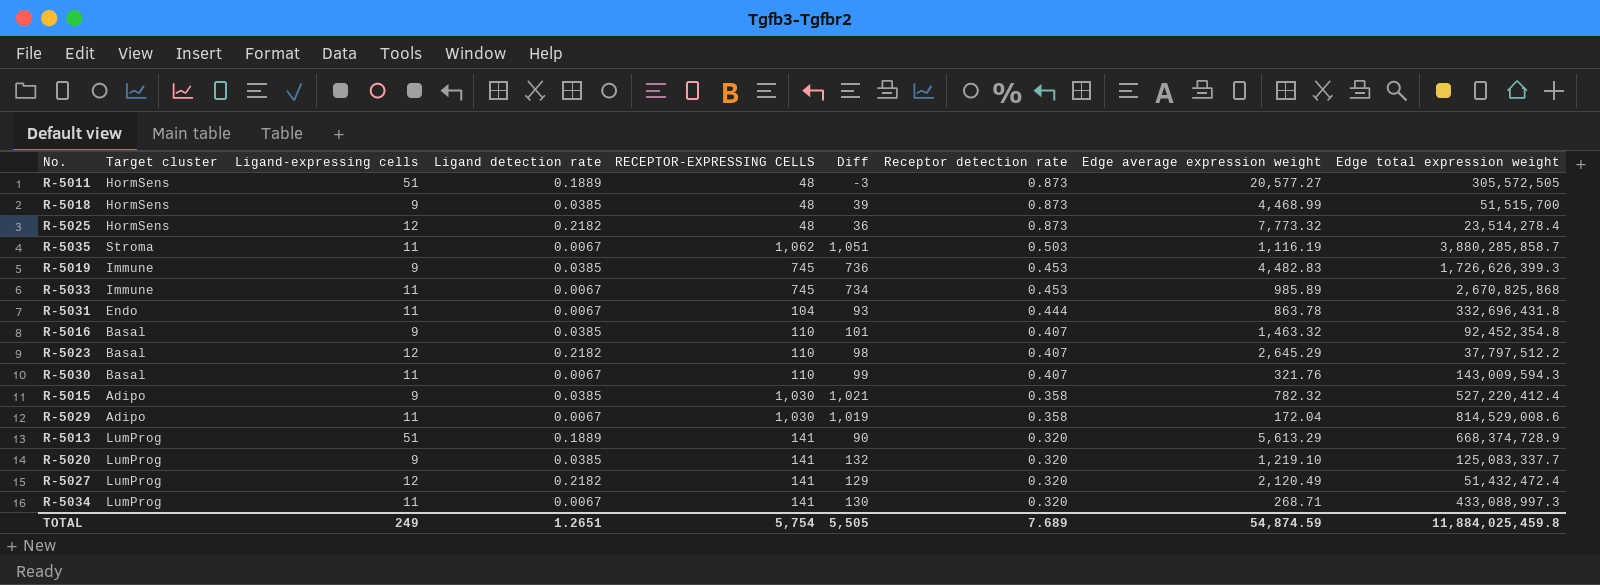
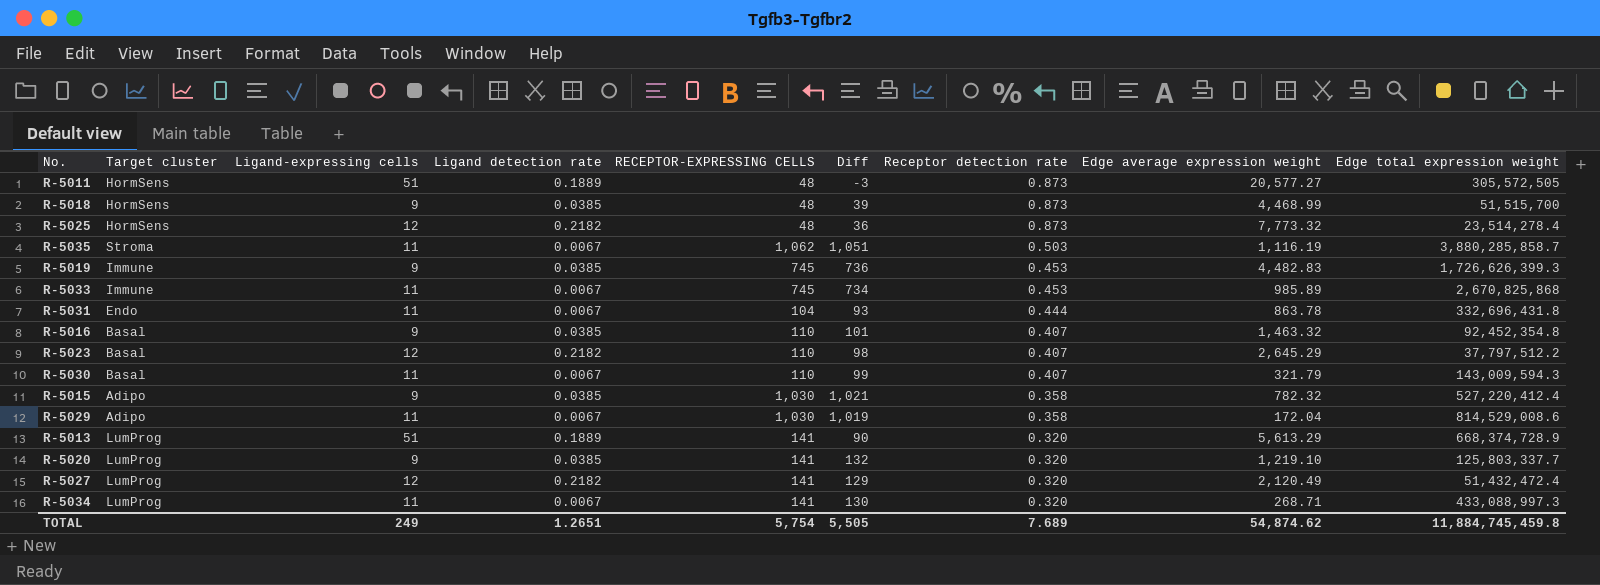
R-5030 | Edge average expression weight: 321.76 -> 321.79
R-5020 | Edge total expression weight: 125,083,337.7 -> 125,803,337.7
TOTAL | Edge average expression weight: 54,874.59 -> 54,874.62
TOTAL | Edge total expression weight: 11,884,025,459.8 -> 11,884,745,459.8

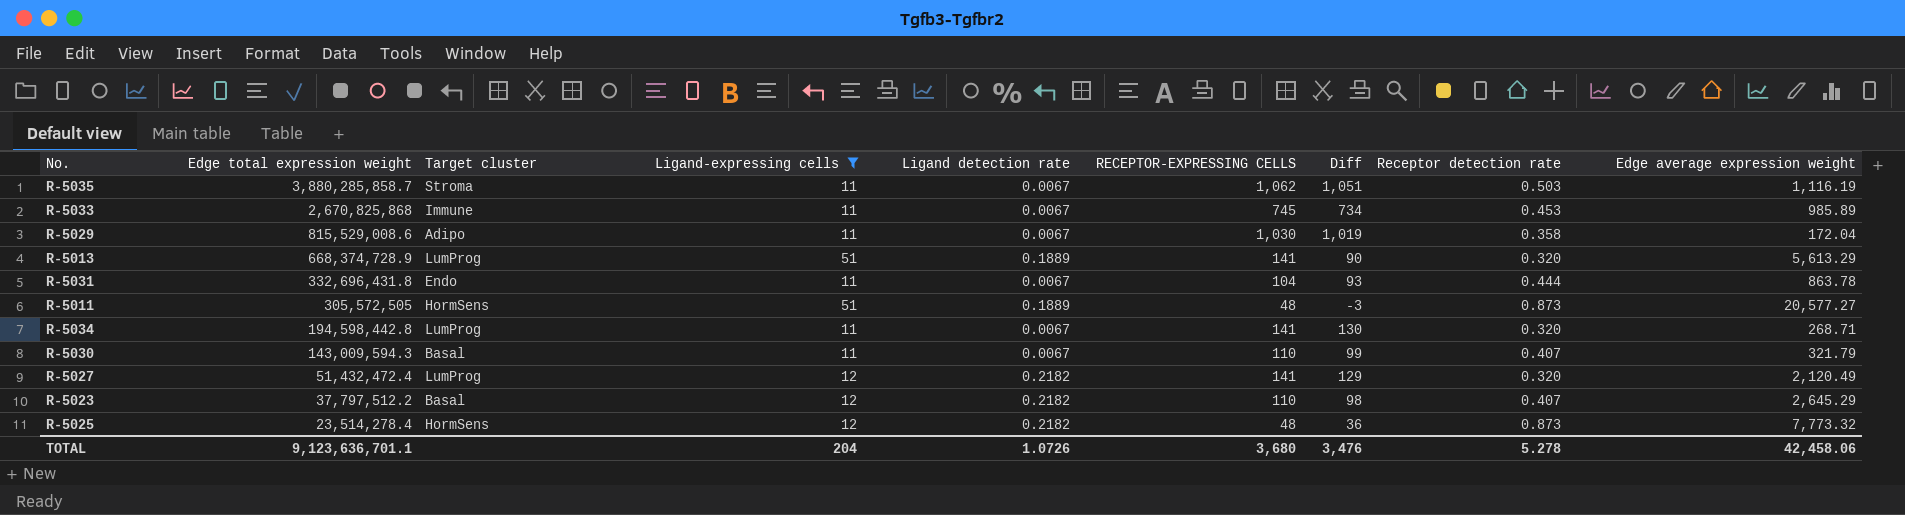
filter: none -> Ligand-expressing cells != 9
row order: Receptor detection rate descending -> Edge total expression weight descending
column Edge total expression weight | position: 9 -> 2
R-5029 | Edge total expression weight: 814,529,008.6 -> 815,529,008.6
R-5034 | Edge total expression weight: 433,088,997.3 -> 194,598,442.8
TOTAL | Edge total expression weight: 11,884,745,459.8 -> 9,123,636,701.1
TOTAL | Ligand-expressing cells: 249 -> 204
TOTAL | Ligand detection rate: 1.2651 -> 1.0726
TOTAL | RECEPTOR-EXPRESSING CELLS: 5,754 -> 3,680
TOTAL | Diff: 5,505 -> 3,476
TOTAL | Receptor detection rate: 7.689 -> 5.278
TOTAL | Edge average expression weight: 54,874.62 -> 42,458.06

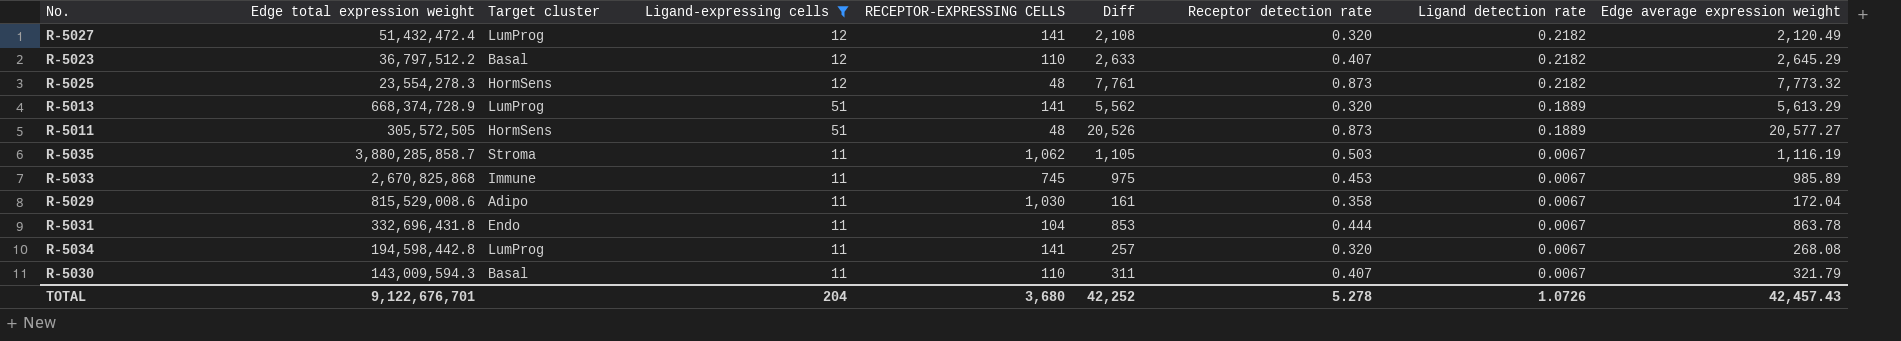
row order: Edge total expression weight descending -> Ligand detection rate descending
column Diff | formula: [RECEPTOR-EXPRESSING CELLS] - [Ligand-expressing cells] -> [Edge average expression weight] - [Ligand-expressing cells]
column Ligand detection rate | position: 5 -> 8
R-5023 | Edge total expression weight: 37,797,512.2 -> 36,797,512.2
R-5025 | Edge total expression weight: 23,514,278.4 -> 23,554,278.3
R-5034 | Edge average expression weight: 268.71 -> 268.08
TOTAL | Edge total expression weight: 9,123,636,701.1 -> 9,122,676,701
TOTAL | Diff: 3,476 -> 42,252
TOTAL | Edge average expression weight: 42,458.06 -> 42,457.43

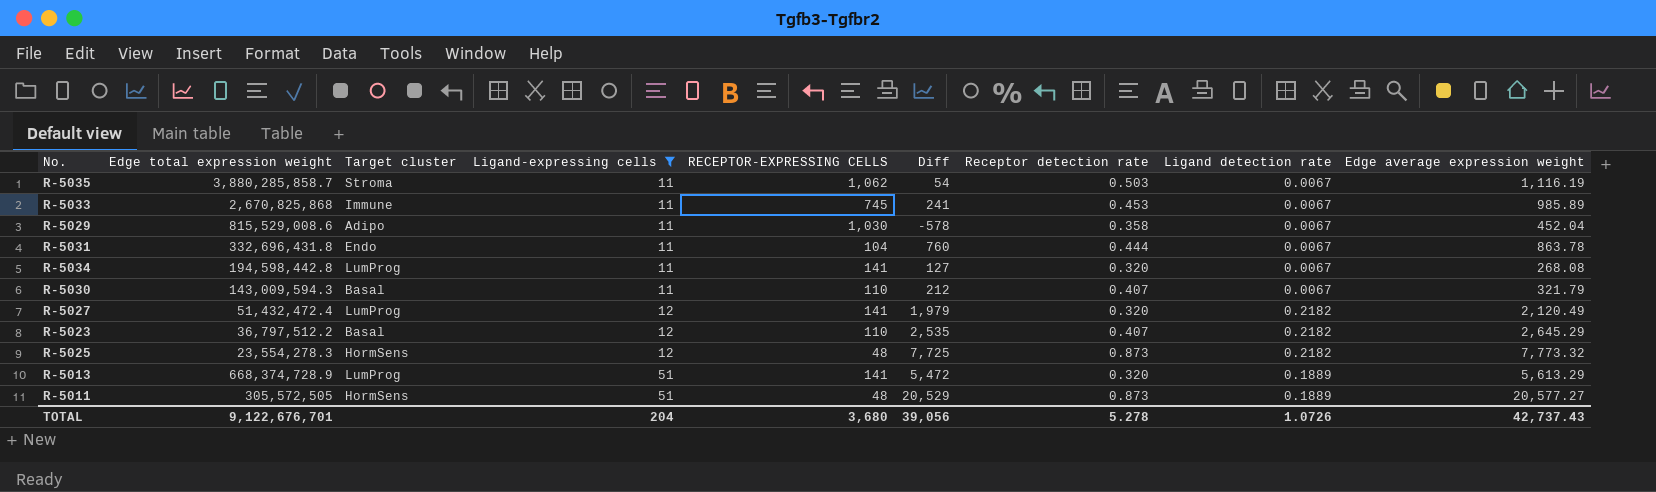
row order: Ligand detection rate descending -> Ligand-expressing cells ascending
column Diff | formula: [Edge average expression weight] - [Ligand-expressing cells] -> [Edge average expression weight] - [RECEPTOR-EXPRESSING CELLS]
R-5029 | Edge average expression weight: 172.04 -> 452.04
TOTAL | Diff: 42,252 -> 39,056
TOTAL | Edge average expression weight: 42,457.43 -> 42,737.43

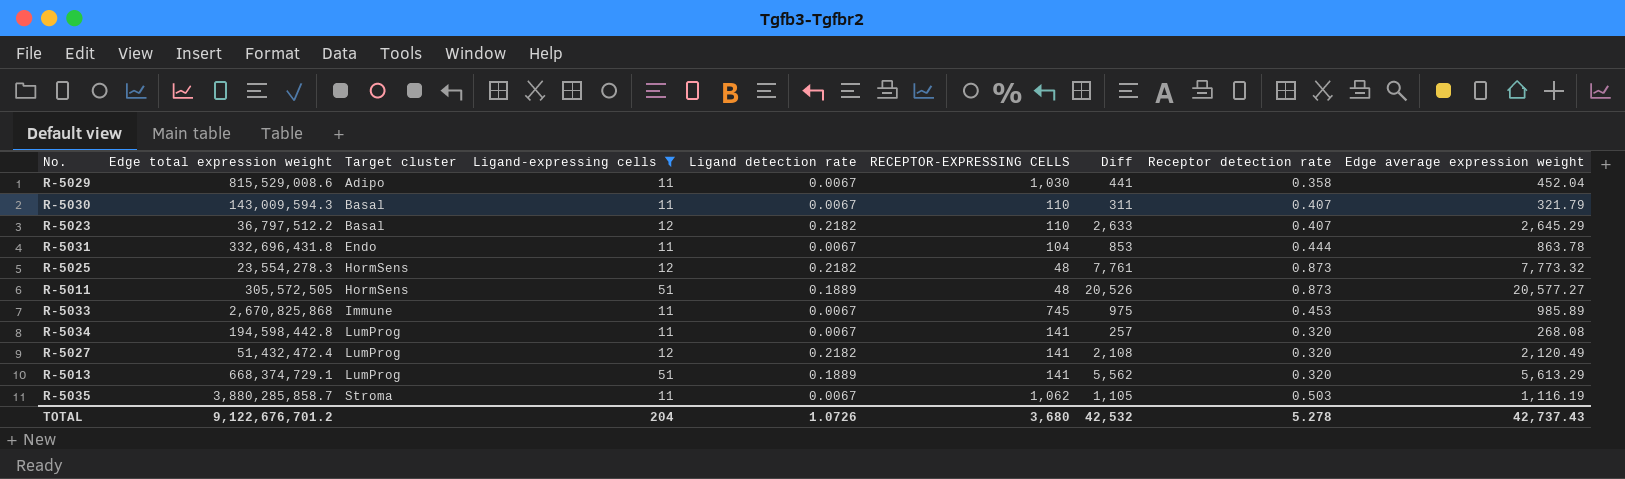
row order: Ligand-expressing cells ascending -> Target cluster ascending
column Ligand detection rate | position: 8 -> 5
column Diff | formula: [Edge average expression weight] - [RECEPTOR-EXPRESSING CELLS] -> [Edge average expression weight] - [Ligand-expressing cells]
R-5013 | Edge total expression weight: 668,374,728.9 -> 668,374,729.1
TOTAL | Edge total expression weight: 9,122,676,701 -> 9,122,676,701.2
TOTAL | Diff: 39,056 -> 42,532

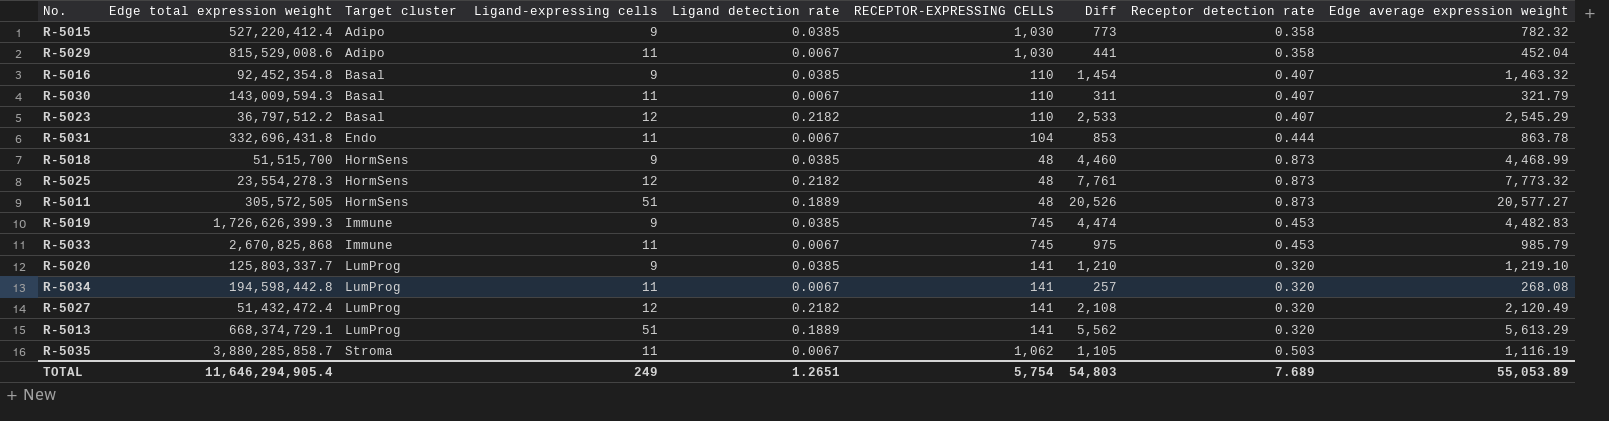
filter: Ligand-expressing cells != 9 -> none
R-5023 | Diff: 2,633 -> 2,533
R-5023 | Edge average expression weight: 2,645.29 -> 2,545.29
R-5033 | Edge average expression weight: 985.89 -> 985.79
TOTAL | Edge total expression weight: 9,122,676,701.2 -> 11,646,294,905.4
TOTAL | Ligand-expressing cells: 204 -> 249
TOTAL | Ligand detection rate: 1.0726 -> 1.2651
TOTAL | RECEPTOR-EXPRESSING CELLS: 3,680 -> 5,754
TOTAL | Diff: 42,532 -> 54,803
TOTAL | Receptor detection rate: 5.278 -> 7.689
TOTAL | Edge average expression weight: 42,737.43 -> 55,053.89

